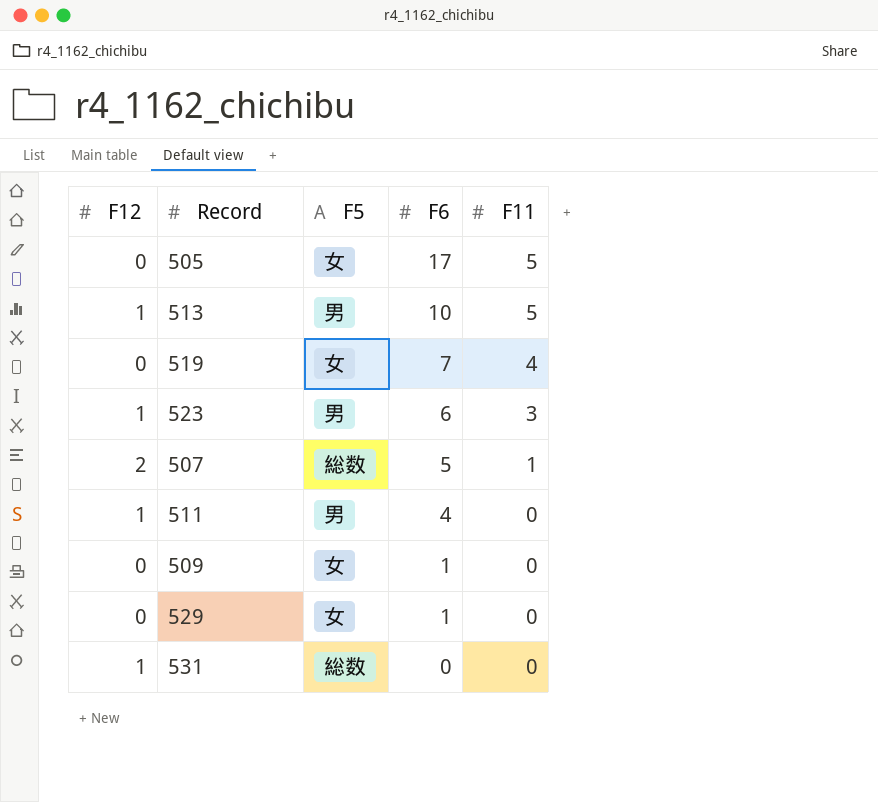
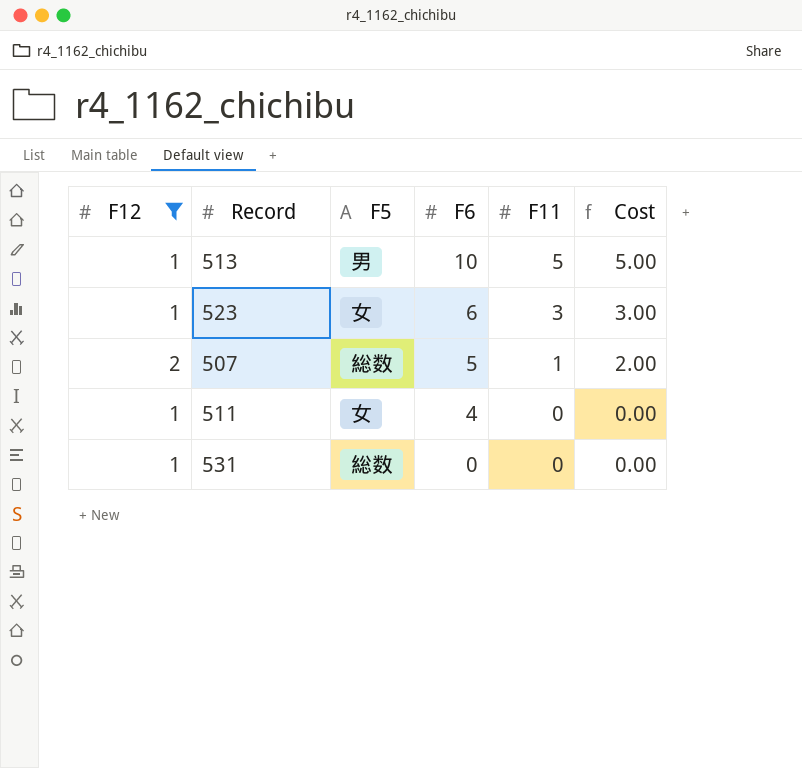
filter: none -> F12 != 0
column Cost | formula: none -> [F12] * [F11]
523 | F5: 男 -> 女
511 | F5: 男 -> 女

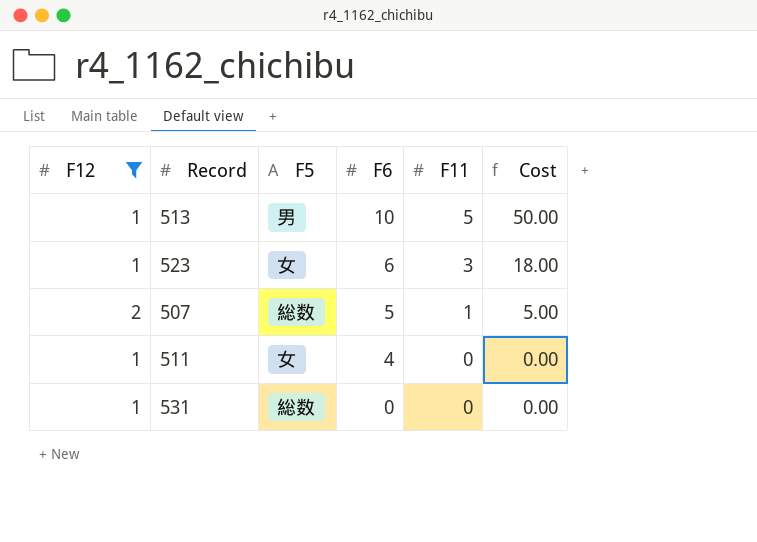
column Cost | formula: [F12] * [F11] -> [F6] * [F11]

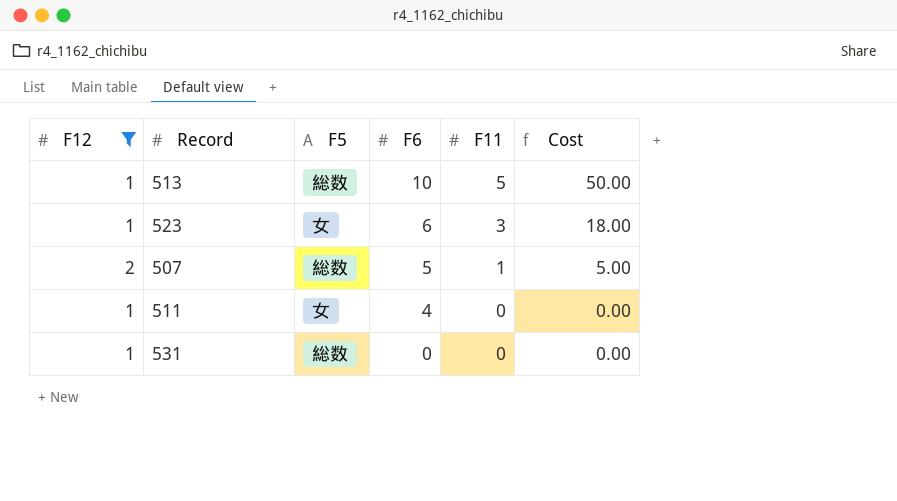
513 | F5: 男 -> 総数

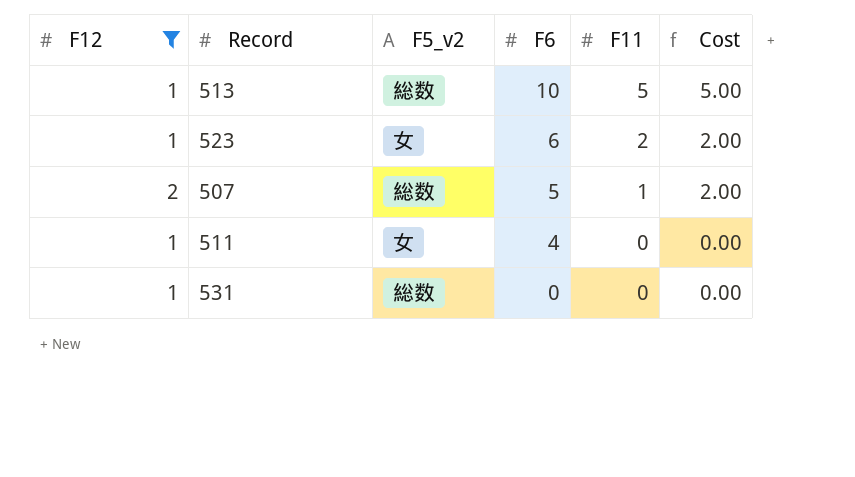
column name: F5 -> F5_v2
column Cost | formula: [F6] * [F11] -> [F12] * [F11]
523 | F11: 3 -> 2

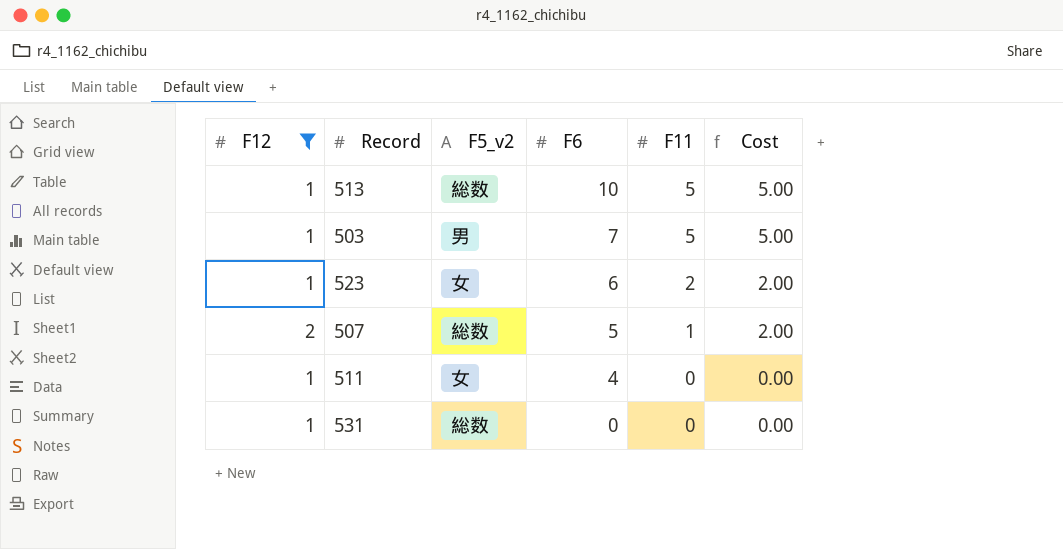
row 503: none -> 1 | 男 | 7 | 5 | 5.00

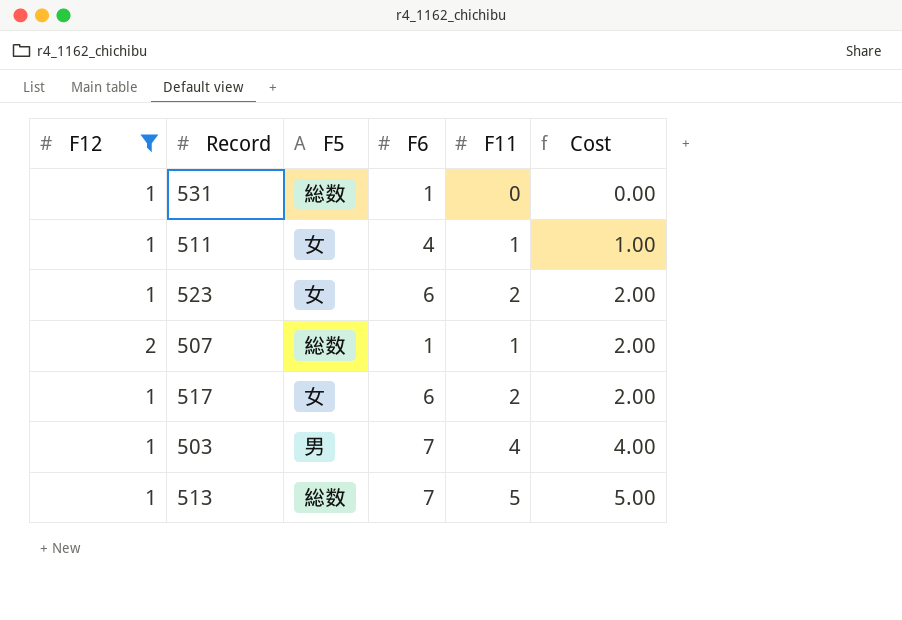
row order: F6 descending -> Cost ascending
column name: F5_v2 -> F5
531 | F6: 0 -> 1
511 | F11: 0 -> 1
511 | Cost: 0.00 -> 1.00
507 | F6: 5 -> 1
row 517: none -> 1 | 女 | 6 | 2 | 2.00
503 | F11: 5 -> 4
503 | Cost: 5.00 -> 4.00
513 | F6: 10 -> 7

